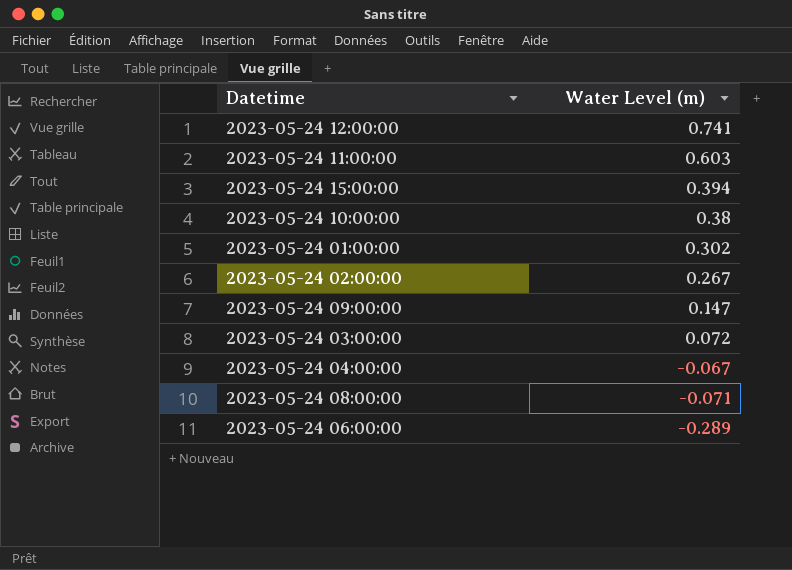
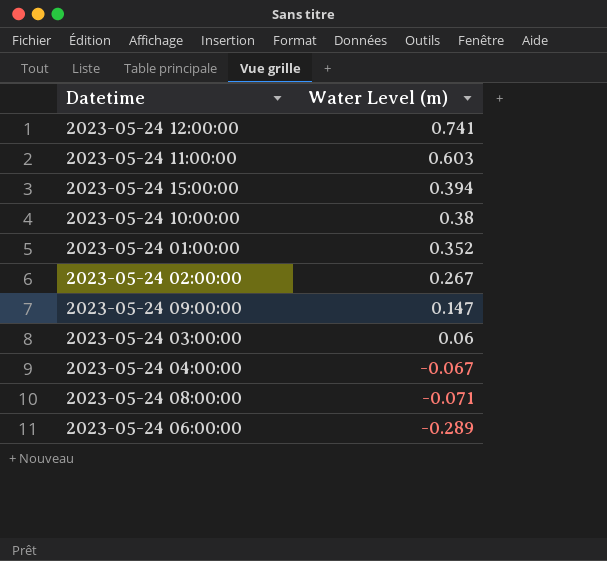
2023-05-24 01:00:00 | Water Level (m): 0.302 -> 0.352
2023-05-24 03:00:00 | Water Level (m): 0.072 -> 0.06

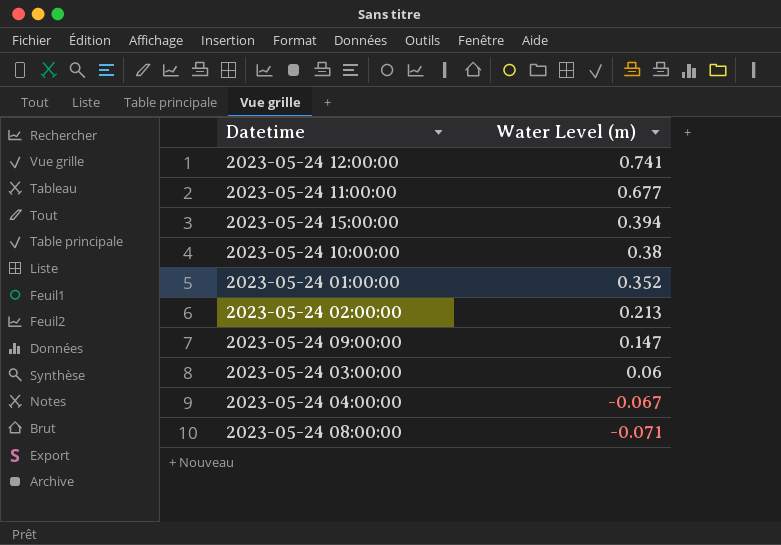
row 2023-05-24 06:00:00: -0.289 -> none
2023-05-24 11:00:00 | Water Level (m): 0.603 -> 0.677
2023-05-24 02:00:00 | Water Level (m): 0.267 -> 0.213

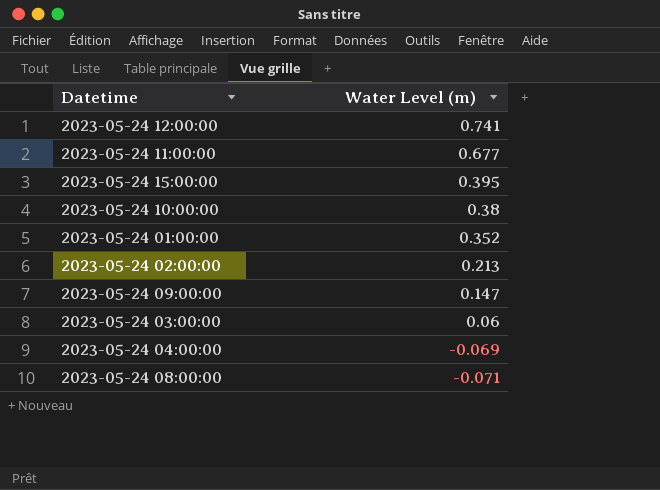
2023-05-24 15:00:00 | Water Level (m): 0.394 -> 0.395
2023-05-24 04:00:00 | Water Level (m): -0.067 -> -0.069

